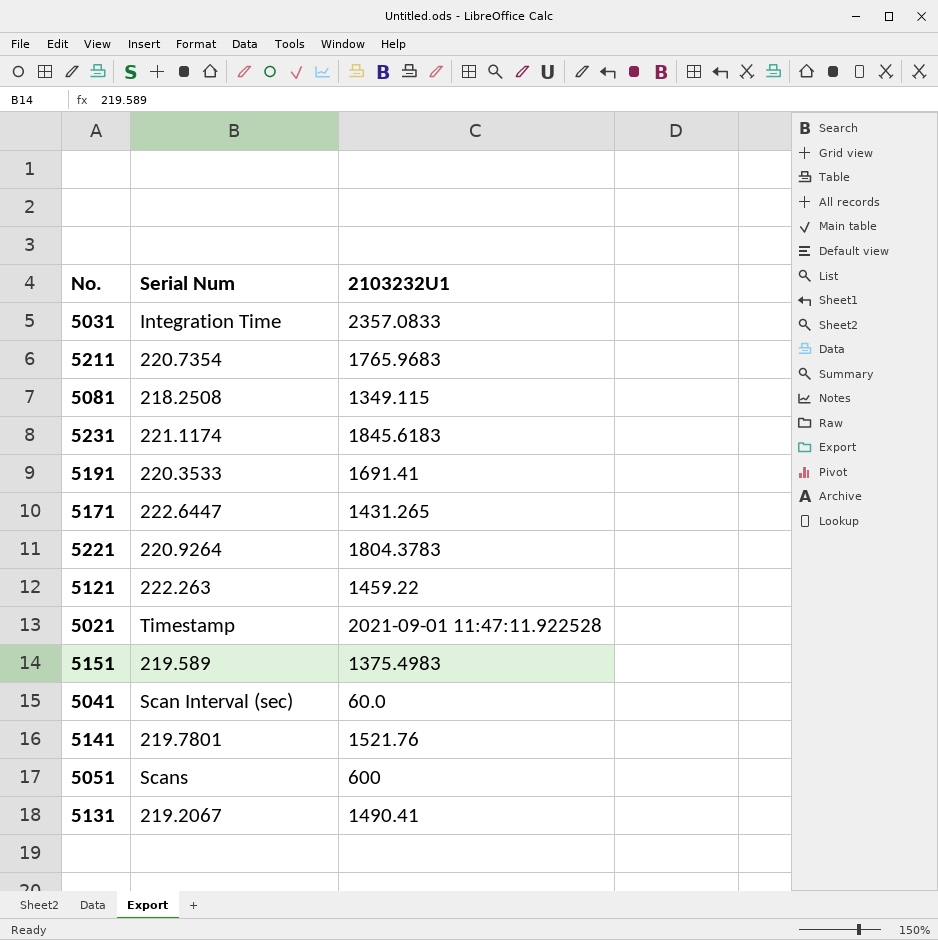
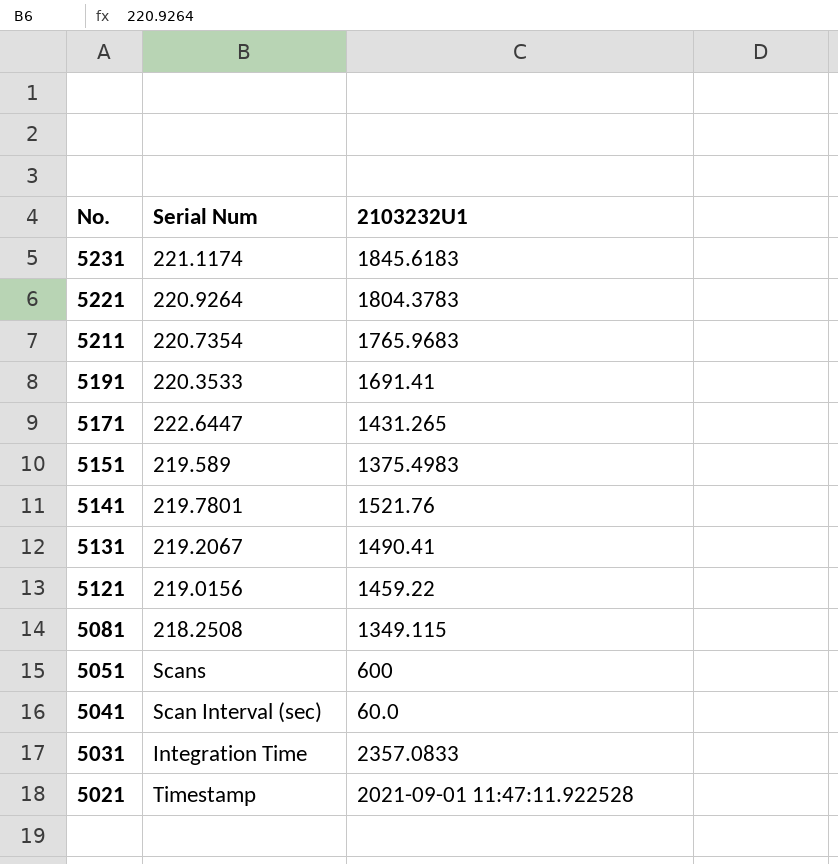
row order: none -> No. descending
5121 | Serial Num: 222.263 -> 219.0156

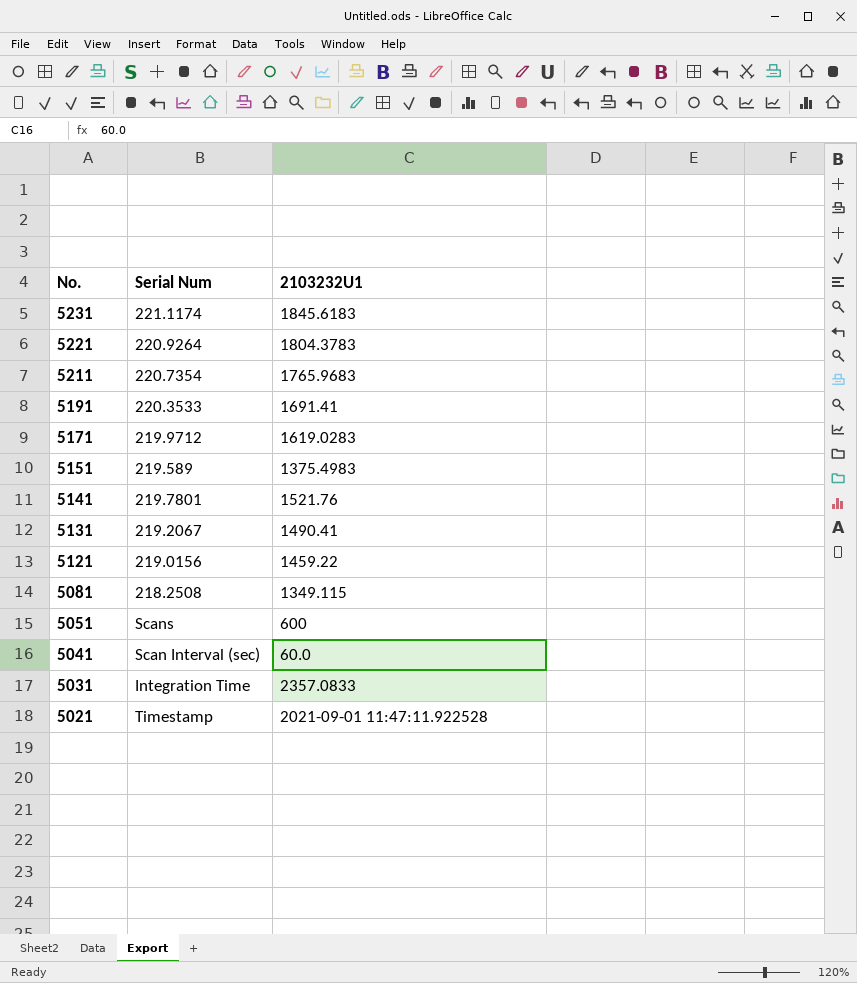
5171 | Serial Num: 222.6447 -> 219.9712
5171 | 2103232U1: 1431.265 -> 1619.0283

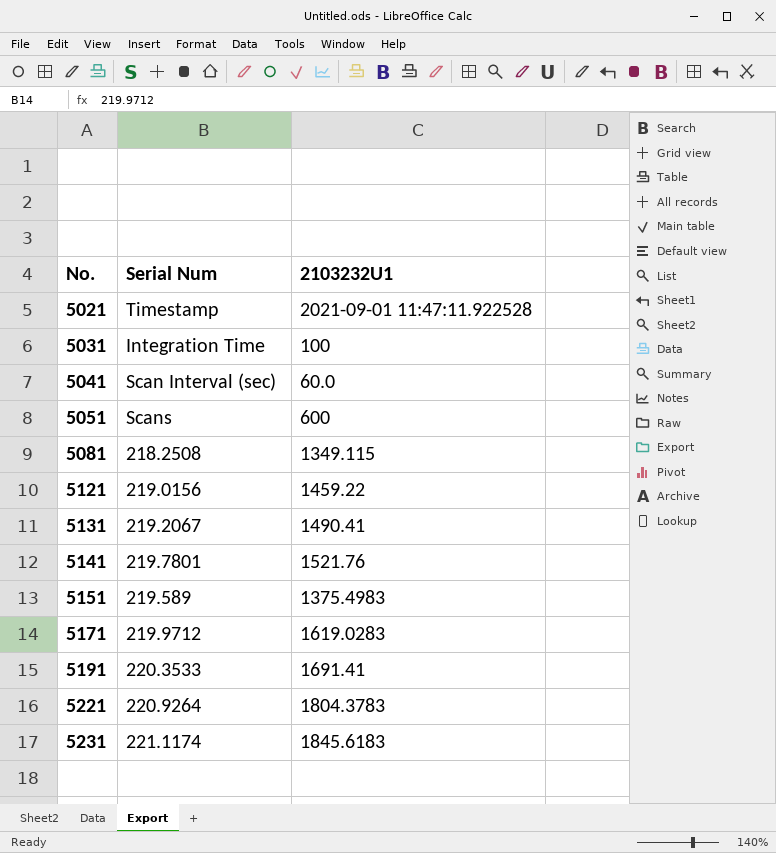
row order: No. descending -> No. ascending
row 5211: 220.7354 | 1765.9683 -> none
5031 | 2103232U1: 2357.0833 -> 100

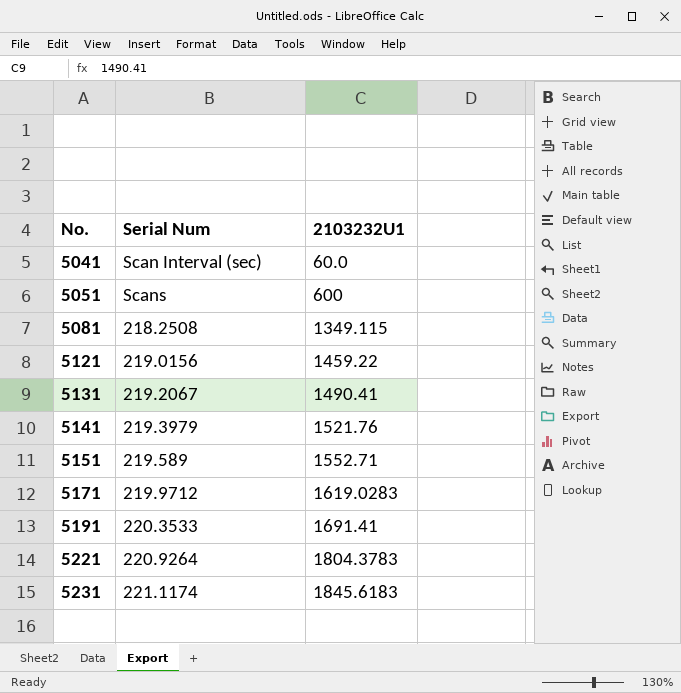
row 5021: Timestamp | 2021-09-01 11:47:11.922528 -> none
row 5031: Integration Time | 100 -> none
5141 | Serial Num: 219.7801 -> 219.3979
5151 | 2103232U1: 1375.4983 -> 1552.71

